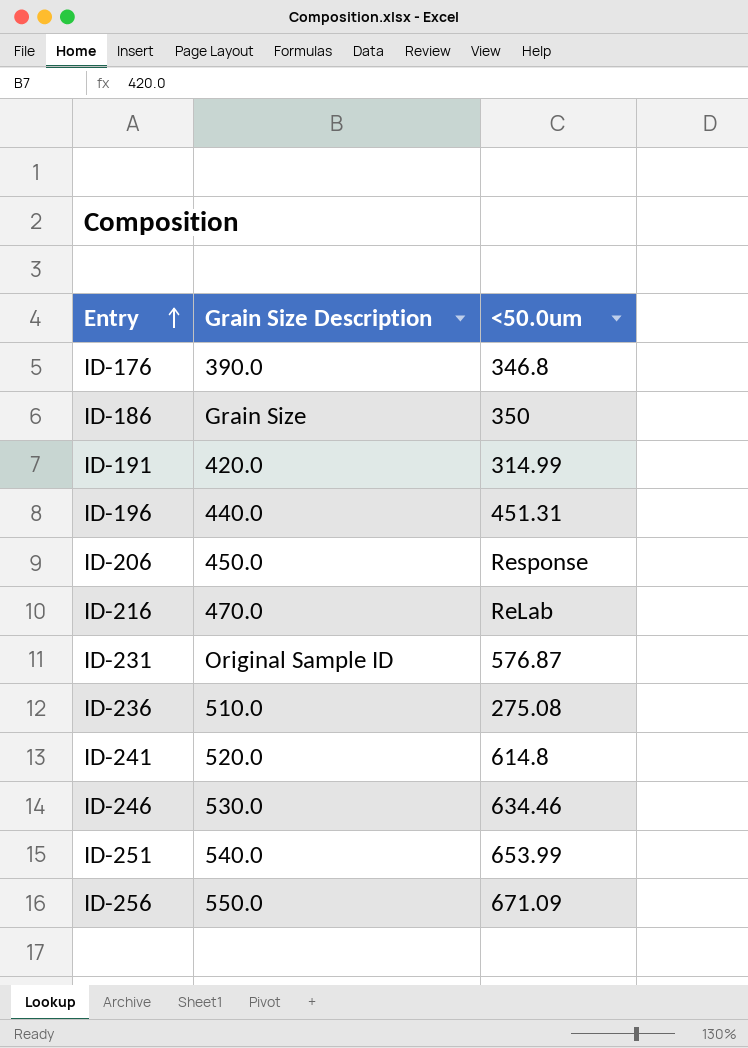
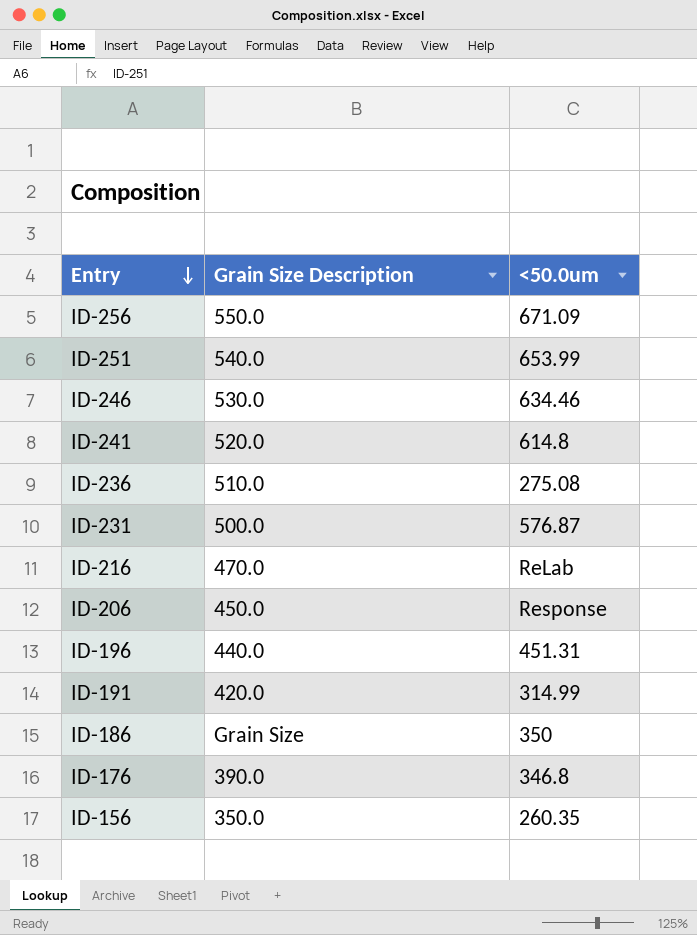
row order: Entry ascending -> Entry descending
ID-231 | Grain Size Description: Original Sample ID -> 500.0
row ID-156: none -> 350.0 | 260.35

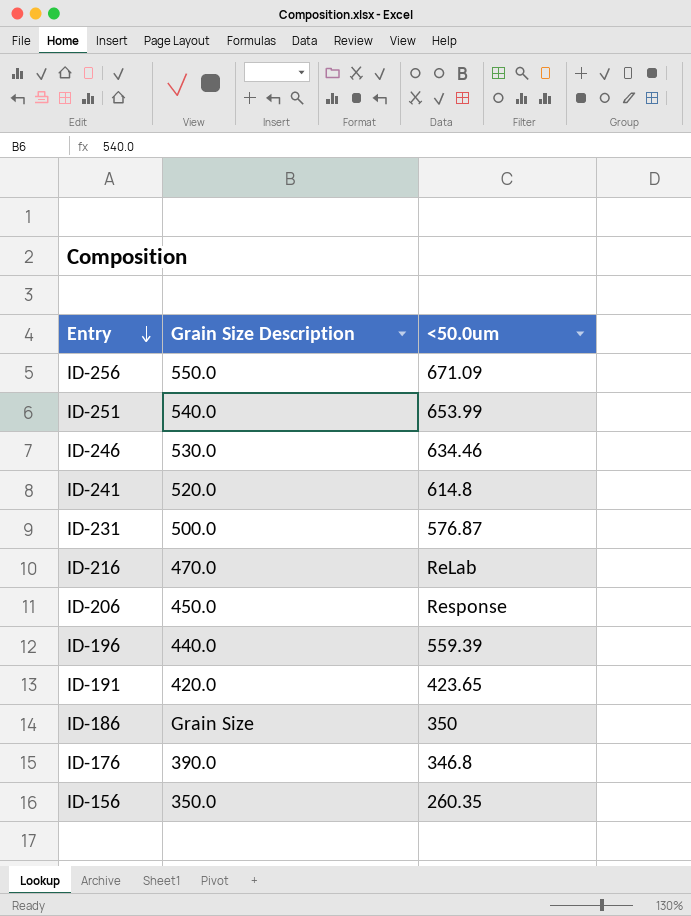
row ID-236: 510.0 | 275.08 -> none
ID-196 | <50.0um: 451.31 -> 559.39
ID-191 | <50.0um: 314.99 -> 423.65

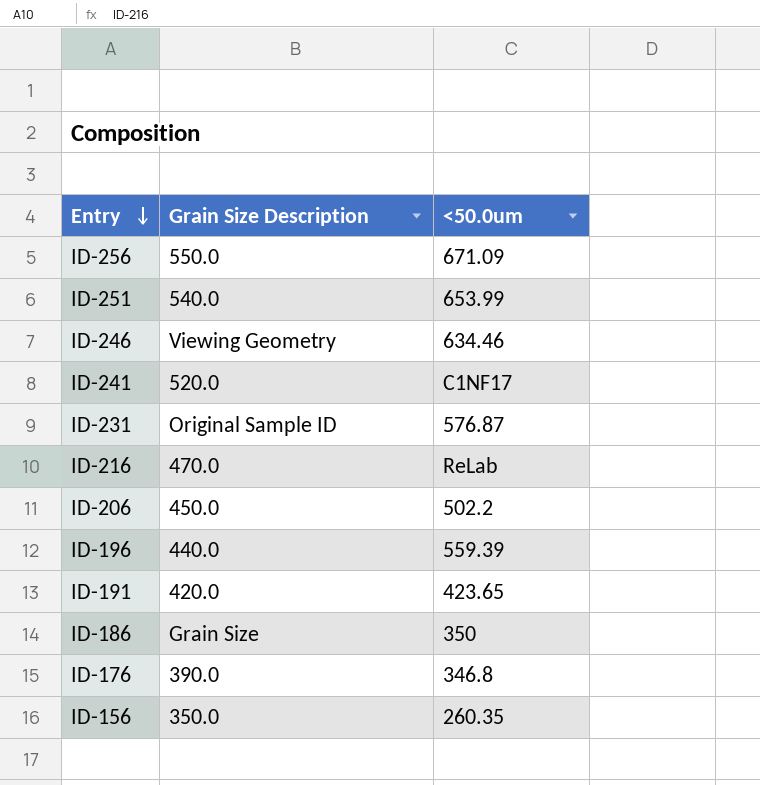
ID-246 | Grain Size Description: 530.0 -> Viewing Geometry
ID-241 | <50.0um: 614.8 -> C1NF17
ID-231 | Grain Size Description: 500.0 -> Original Sample ID
ID-206 | <50.0um: Response -> 502.2

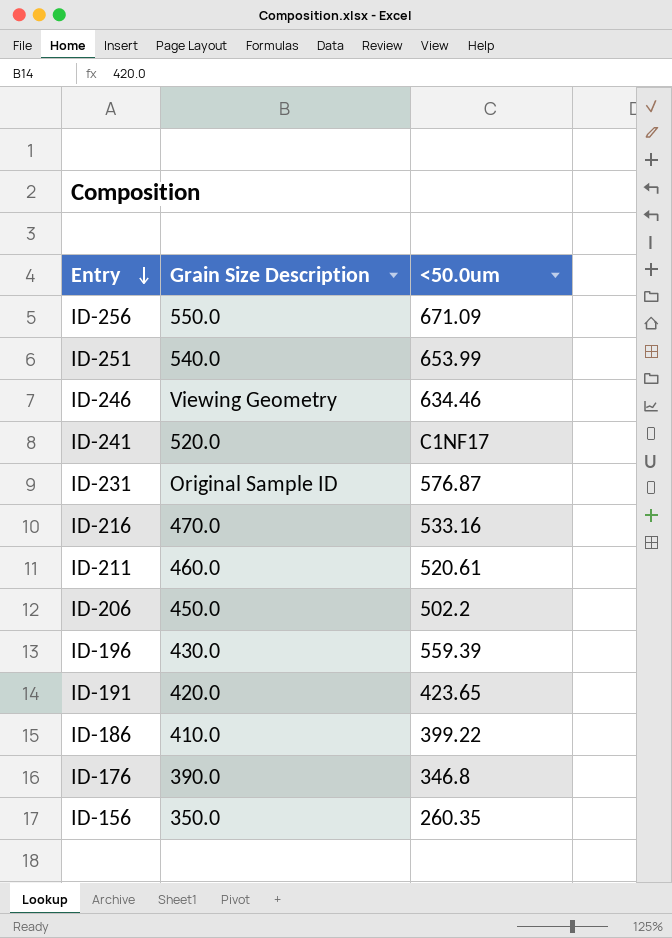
ID-216 | <50.0um: ReLab -> 533.16
row ID-211: none -> 460.0 | 520.61
ID-196 | Grain Size Description: 440.0 -> 430.0
ID-186 | Grain Size Description: Grain Size -> 410.0
ID-186 | <50.0um: 350 -> 399.22

